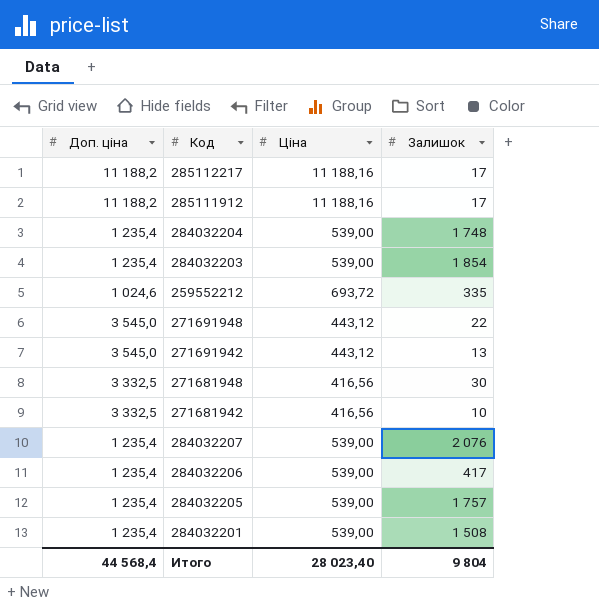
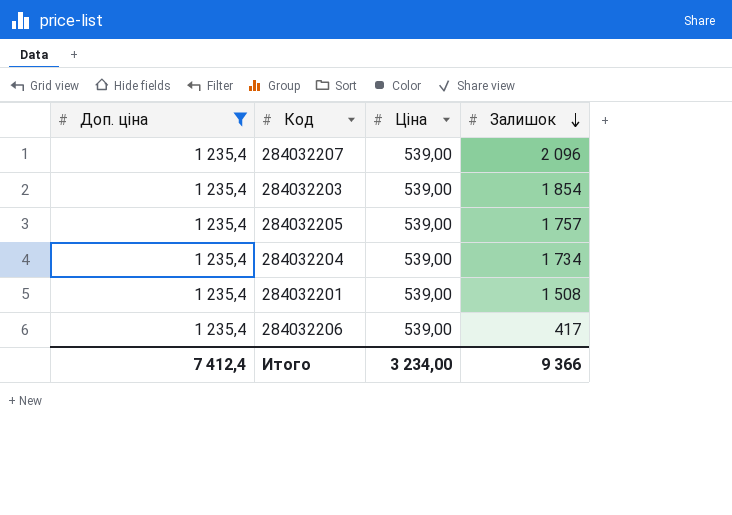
filter: none -> Доп. ціна = 1 235,4
row order: none -> Залишок descending
284032207 | Залишок: 2 076 -> 2 096
284032204 | Залишок: 1 748 -> 1 734
Итого | Доп. ціна: 44 568,4 -> 7 412,4
Итого | Ціна: 28 023,40 -> 3 234,00
Итого | Залишок: 9 804 -> 9 366

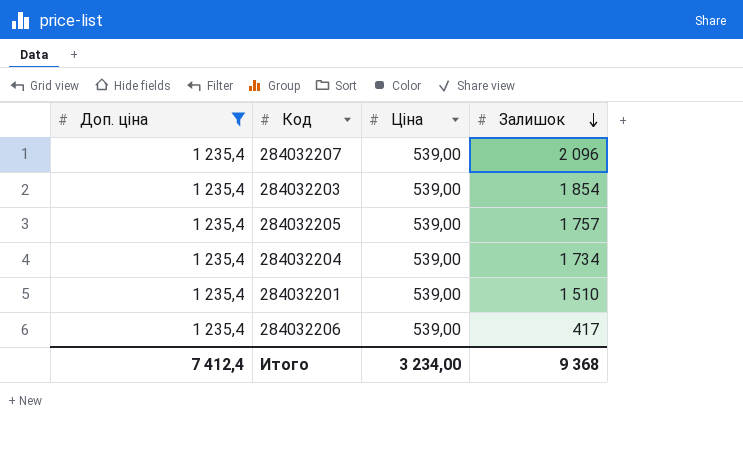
284032201 | Залишок: 1 508 -> 1 510
Итого | Залишок: 9 366 -> 9 368

